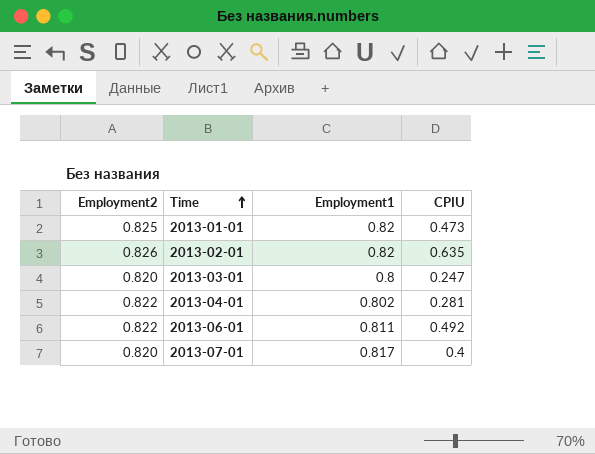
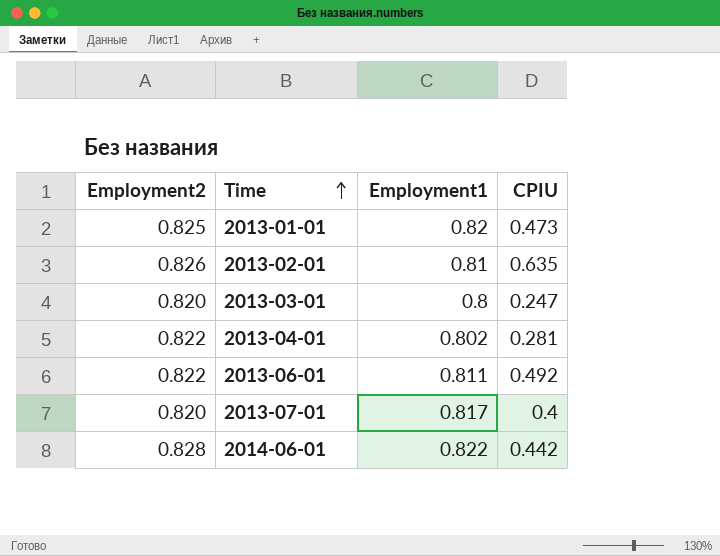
2013-02-01 | Employment1: 0.82 -> 0.81
row 2014-06-01: none -> 0.828 | 0.822 | 0.442

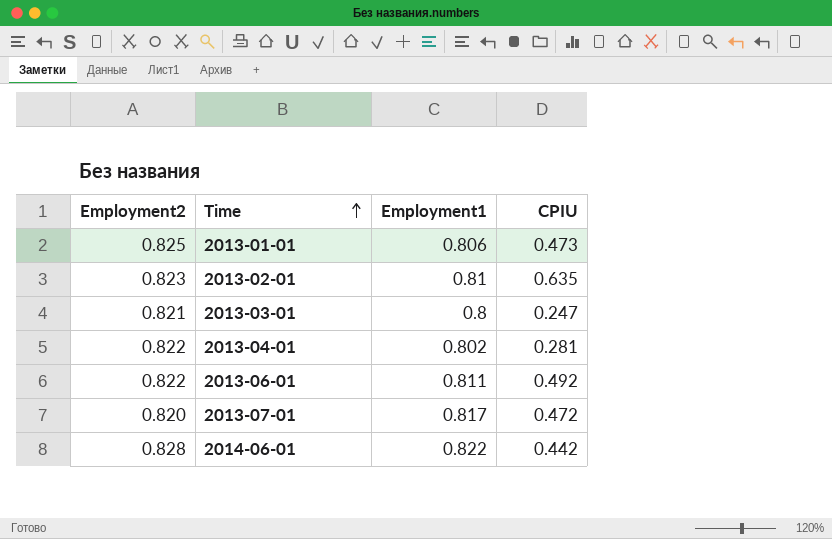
2013-01-01 | Employment1: 0.82 -> 0.806
2013-02-01 | Employment2: 0.826 -> 0.823
2013-03-01 | Employment2: 0.820 -> 0.821
2013-07-01 | CPIU: 0.4 -> 0.472

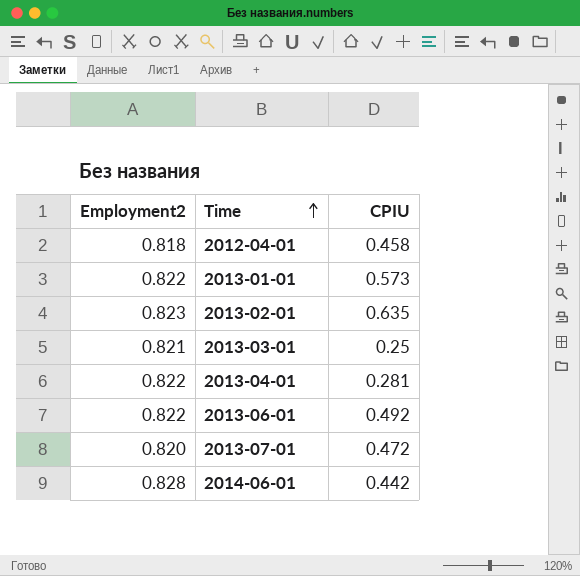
column Employment1 | position: 3 -> none
row 2012-04-01: none -> 0.818 | 0.458
2013-01-01 | Employment2: 0.825 -> 0.822
2013-01-01 | CPIU: 0.473 -> 0.573
2013-03-01 | CPIU: 0.247 -> 0.25

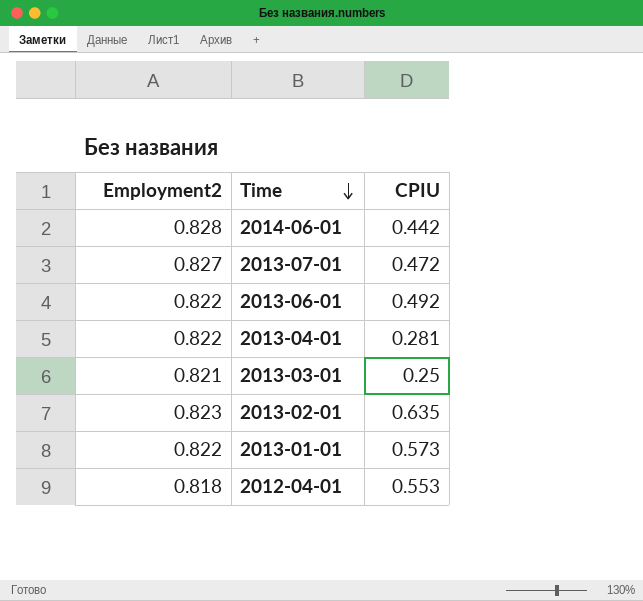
row order: Time ascending -> Time descending
2013-07-01 | Employment2: 0.820 -> 0.827
2012-04-01 | CPIU: 0.458 -> 0.553

